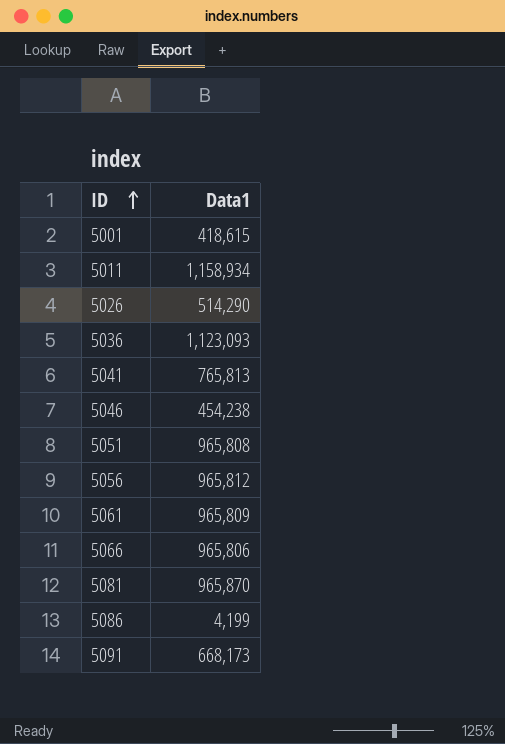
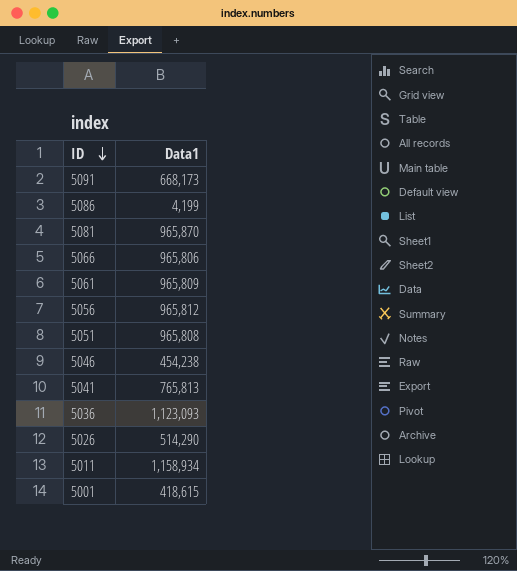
row order: ID ascending -> ID descending

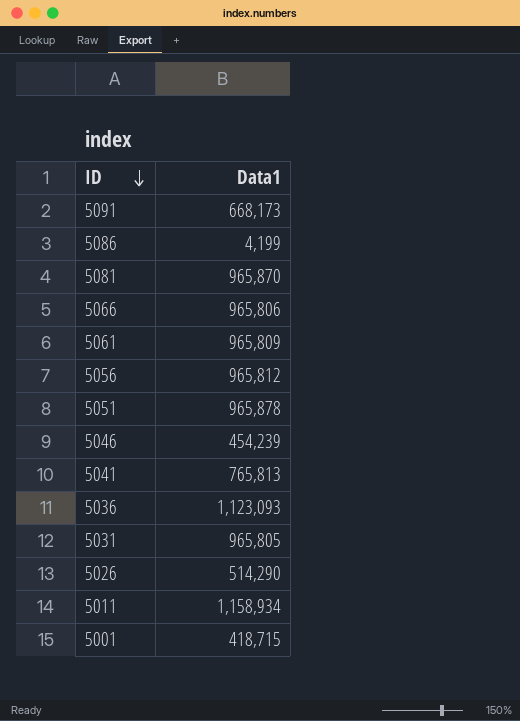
5051 | Data1: 965,808 -> 965,878
5046 | Data1: 454,238 -> 454,239
row 5031: none -> 965,805
5001 | Data1: 418,615 -> 418,715

